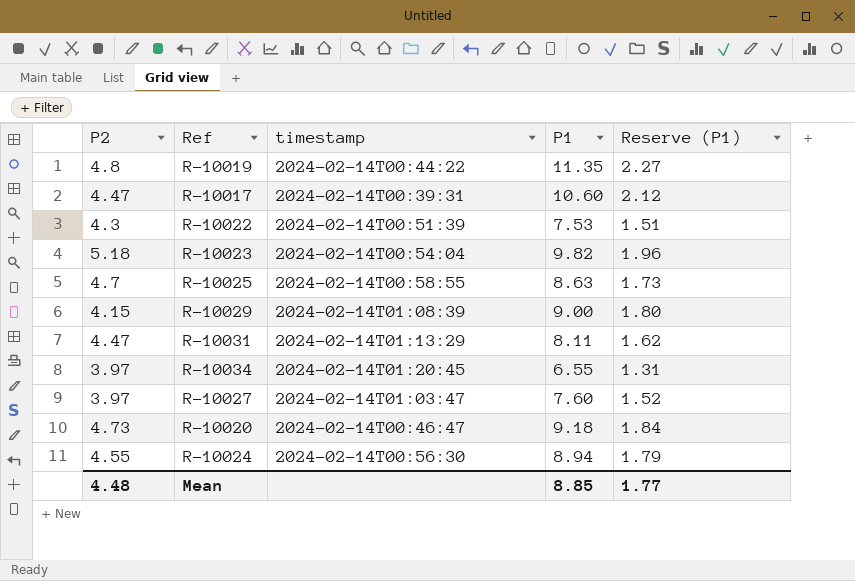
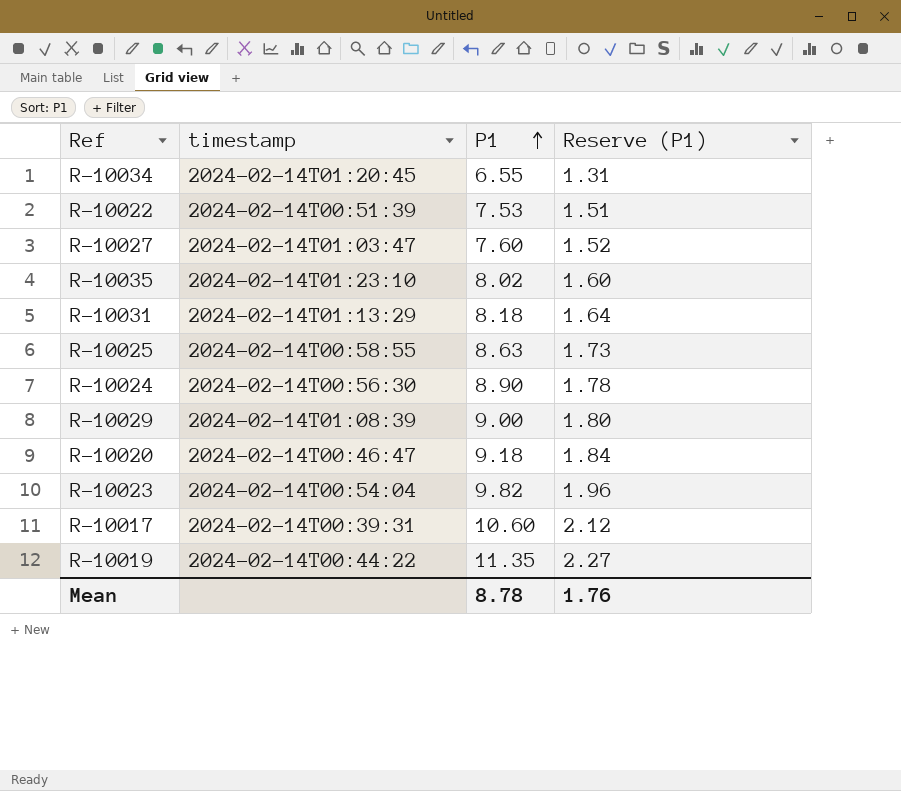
row order: none -> P1 ascending
column P2 | position: 1 -> none
row R-10035: none -> 2024-02-14T01:23:10 | 8.02 | 1.60
R-10031 | P1: 8.11 -> 8.18
R-10031 | Reserve (P1): 1.62 -> 1.64
R-10024 | P1: 8.94 -> 8.90
R-10024 | Reserve (P1): 1.79 -> 1.78
Mean | P1: 8.85 -> 8.78
Mean | Reserve (P1): 1.77 -> 1.76

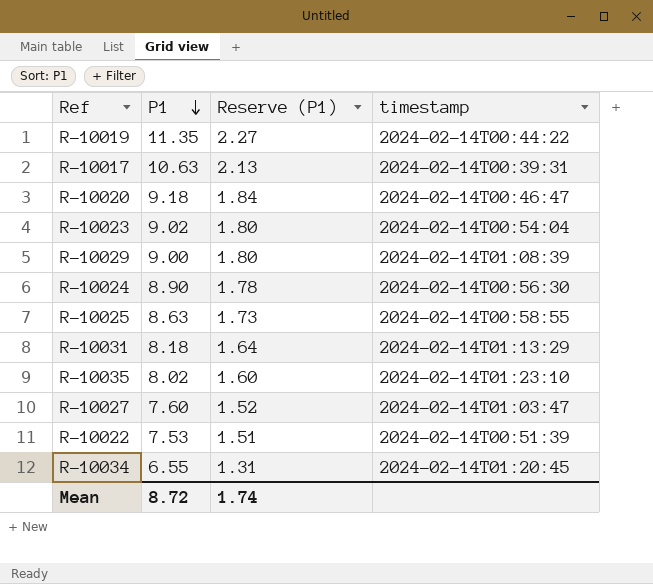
row order: P1 ascending -> P1 descending
column timestamp | position: 2 -> 4
R-10017 | P1: 10.60 -> 10.63
R-10017 | Reserve (P1): 2.12 -> 2.13
R-10023 | P1: 9.82 -> 9.02
R-10023 | Reserve (P1): 1.96 -> 1.80
Mean | P1: 8.78 -> 8.72
Mean | Reserve (P1): 1.76 -> 1.74

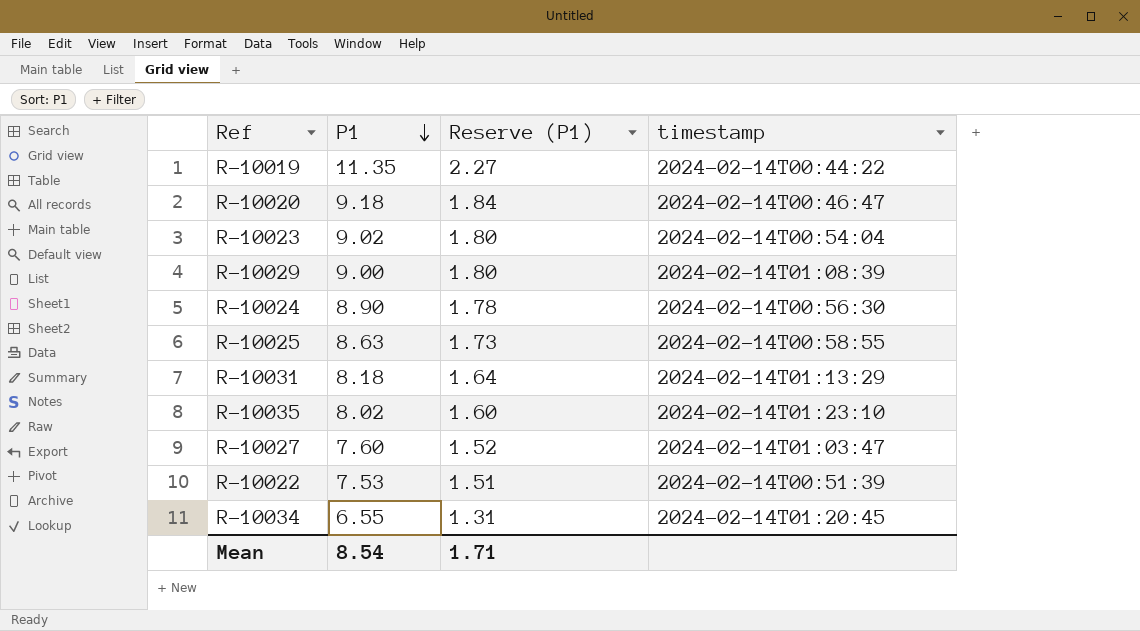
row R-10017: 10.63 | 2.13 | 2024-02-14T00:39:31 -> none
Mean | P1: 8.72 -> 8.54
Mean | Reserve (P1): 1.74 -> 1.71

